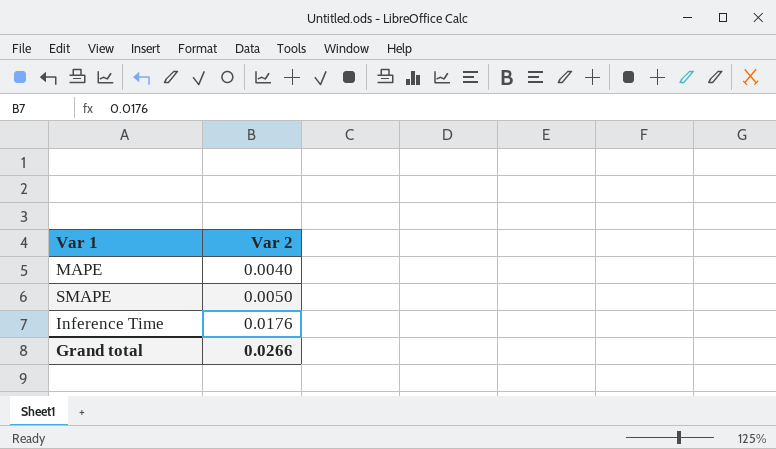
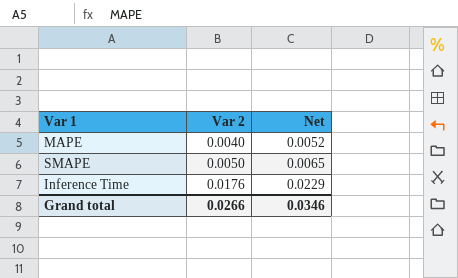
column Net | formula: none -> [Var 2] * 1.3

